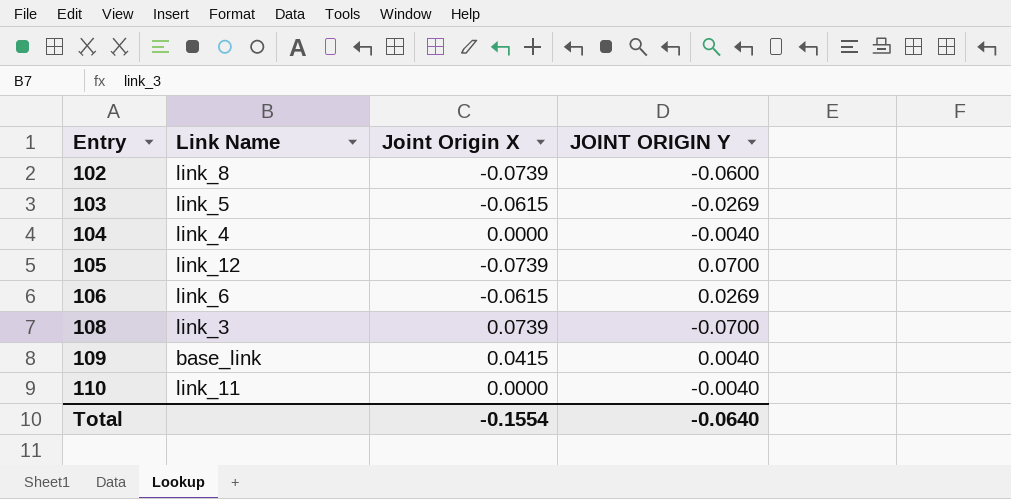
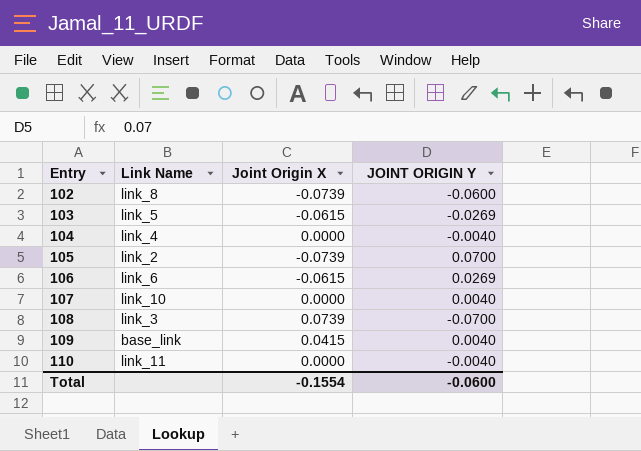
105 | Link Name: link_12 -> link_2
row 107: none -> link_10 | 0.0000 | 0.0040
Total | JOINT ORIGIN Y: -0.0640 -> -0.0600

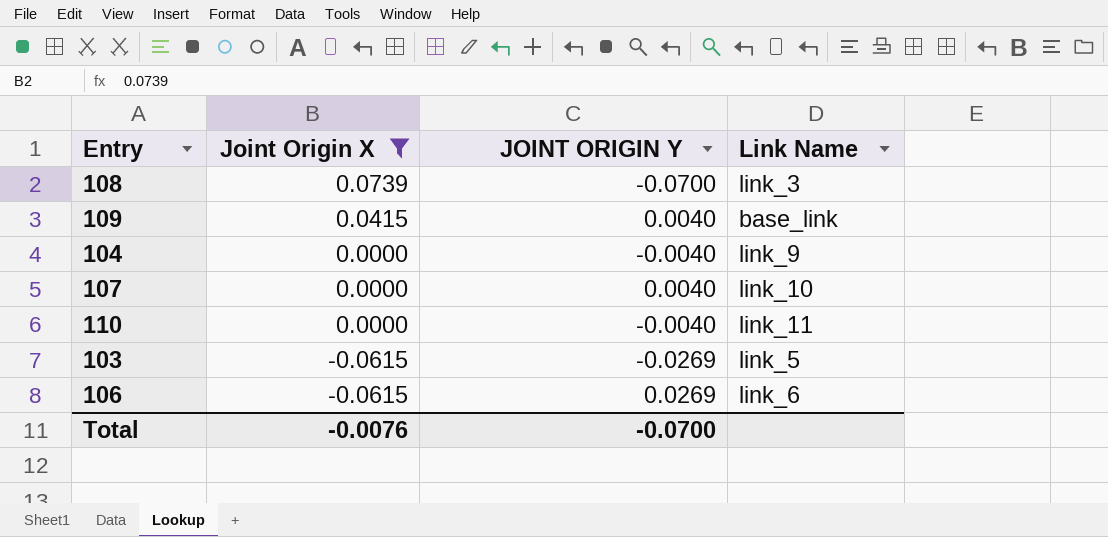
filter: none -> Joint Origin X != -0.0739
row order: Entry ascending -> Joint Origin X descending
column Link Name | position: 2 -> 4
104 | Link Name: link_4 -> link_9
Total | Joint Origin X: -0.1554 -> -0.0076
Total | JOINT ORIGIN Y: -0.0600 -> -0.0700

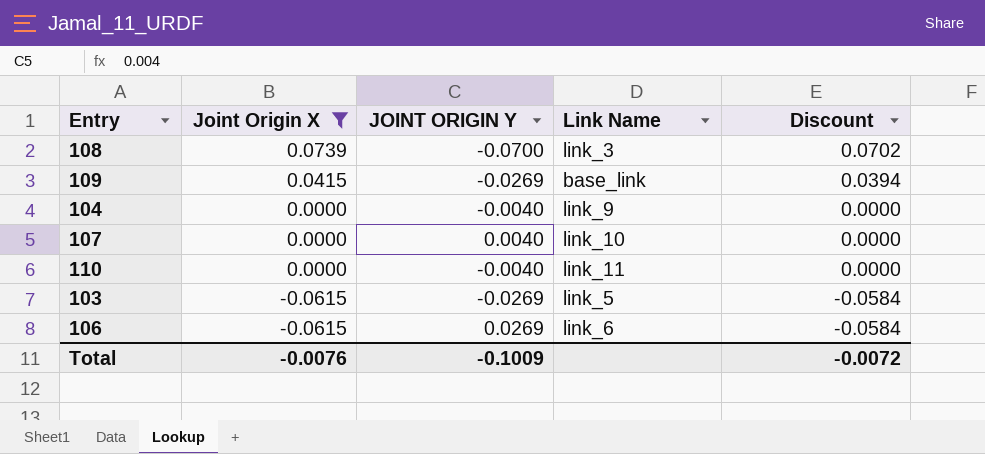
column Discount | formula: none -> [Joint Origin X] * 0.95
109 | JOINT ORIGIN Y: 0.0040 -> -0.0269
Total | JOINT ORIGIN Y: -0.0700 -> -0.1009

